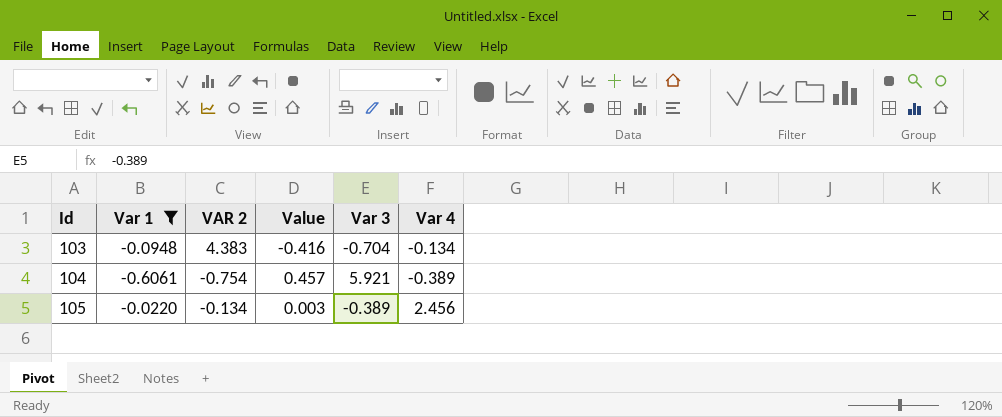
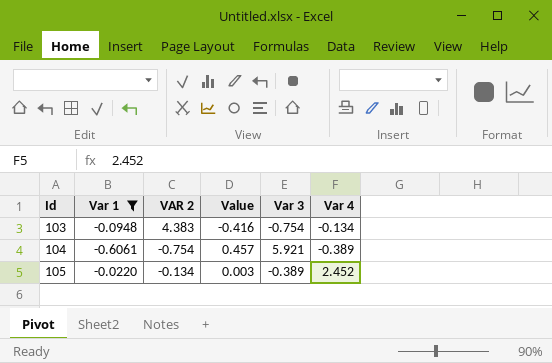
103 | Var 3: -0.704 -> -0.754
105 | Var 4: 2.456 -> 2.452

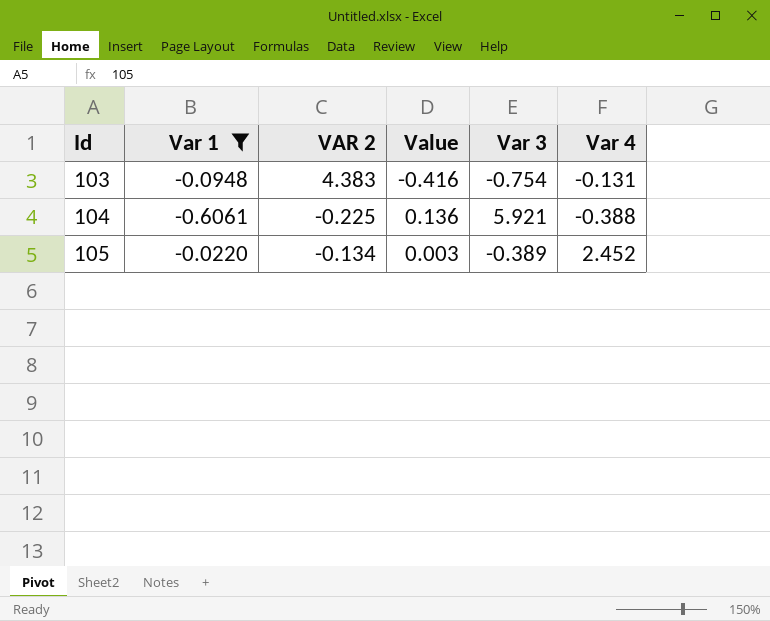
103 | Var 4: -0.134 -> -0.131
104 | VAR 2: -0.754 -> -0.225
104 | Value: 0.457 -> 0.136
104 | Var 4: -0.389 -> -0.388

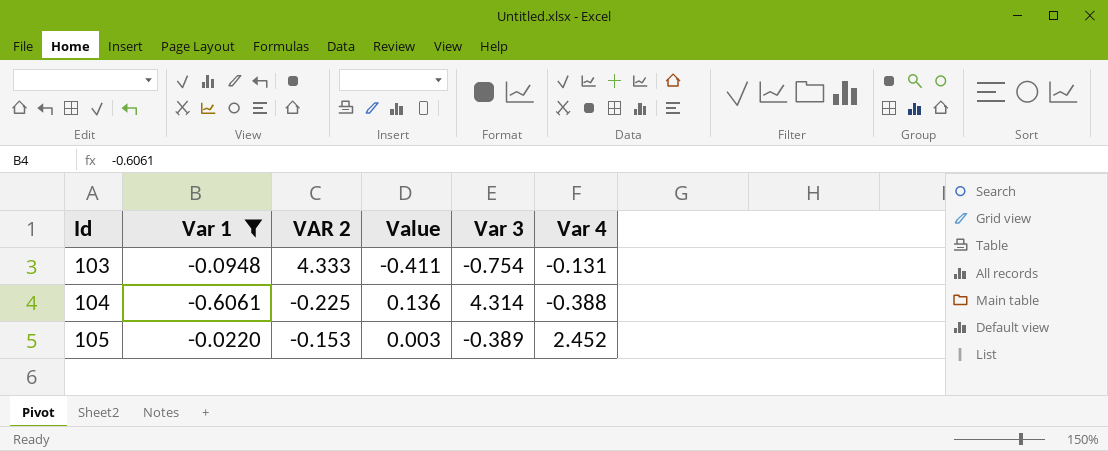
103 | VAR 2: 4.383 -> 4.333
103 | Value: -0.416 -> -0.411
104 | Var 3: 5.921 -> 4.314
105 | VAR 2: -0.134 -> -0.153

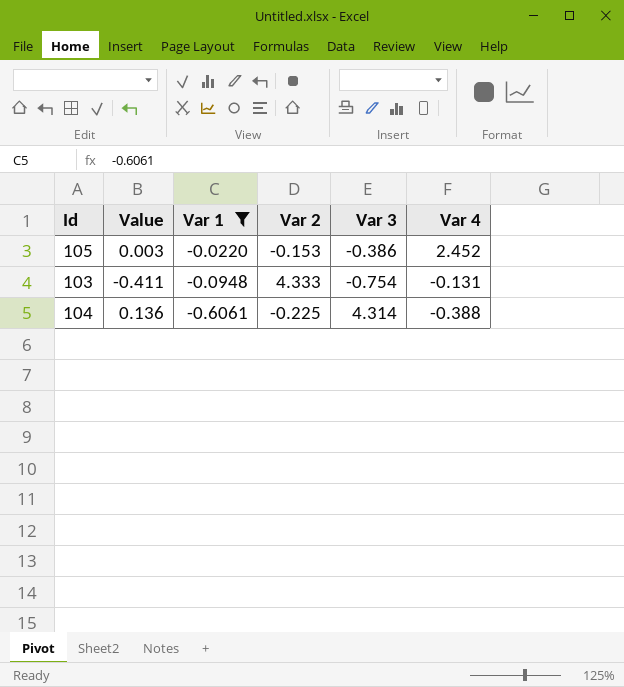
row order: Id ascending -> Var 1 descending
column Value | position: 4 -> 2
column name: VAR 2 -> Var 2
105 | Var 3: -0.389 -> -0.386

